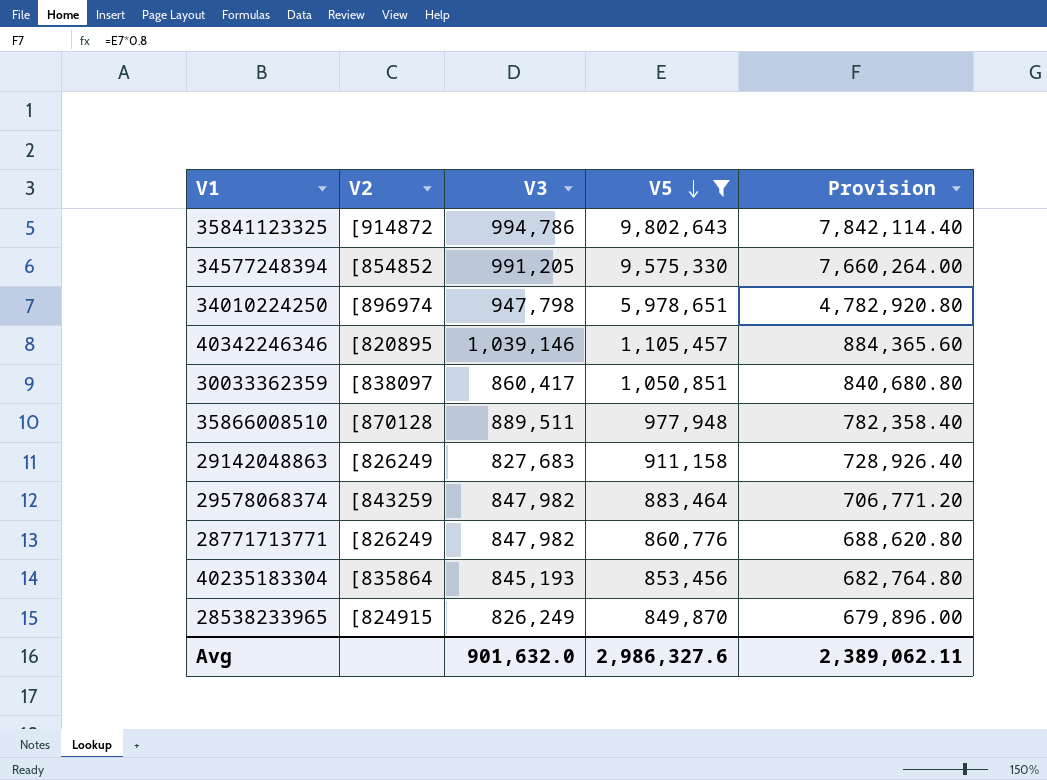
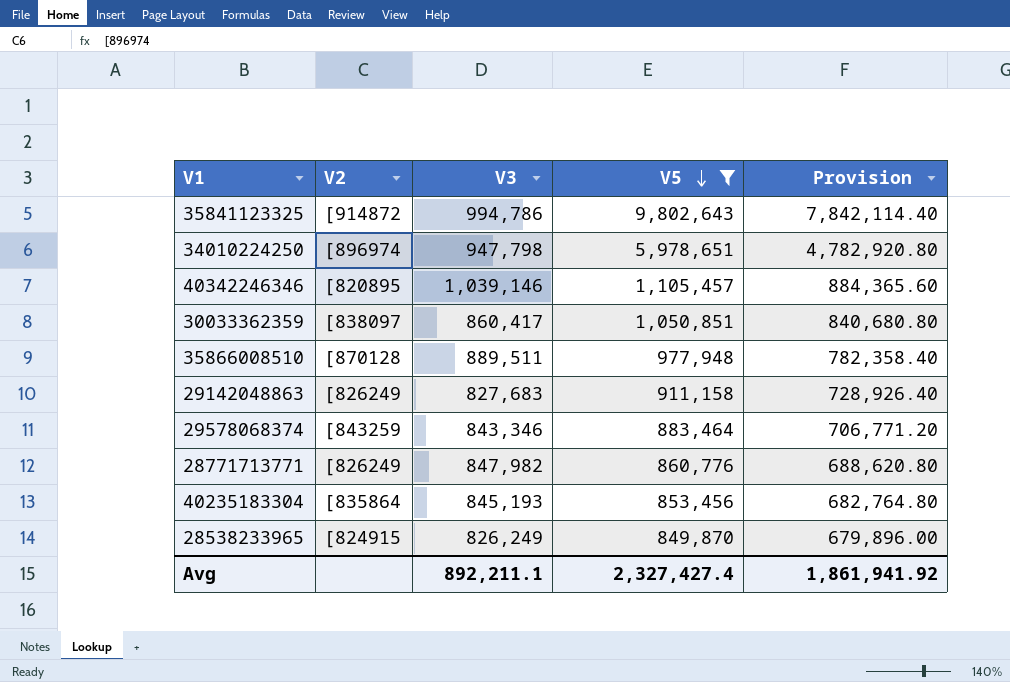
row 34577248394: [854852 | 991,205 | 9,575,330 | 7,660,264.00 -> none
29578068374 | V3: 847,982 -> 843,346
Avg | V3: 901,632.0 -> 892,211.1
Avg | V5: 2,986,327.6 -> 2,327,427.4
Avg | Provision: 2,389,062.11 -> 1,861,941.92

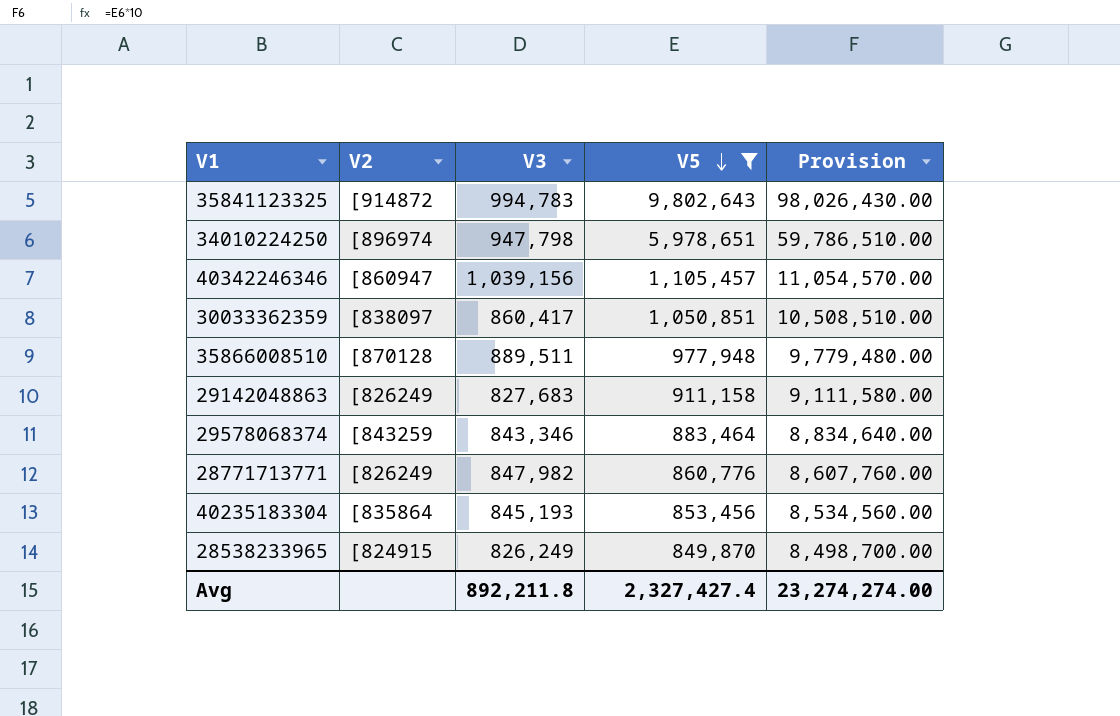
column Provision | formula: [V5] * 0.8 -> [V5] * 10
35841123325 | V3: 994,786 -> 994,783
40342246346 | V2: [820895 -> [860947
40342246346 | V3: 1,039,146 -> 1,039,156
Avg | V3: 892,211.1 -> 892,211.8
Avg | Provision: 1,861,941.92 -> 23,274,274.00

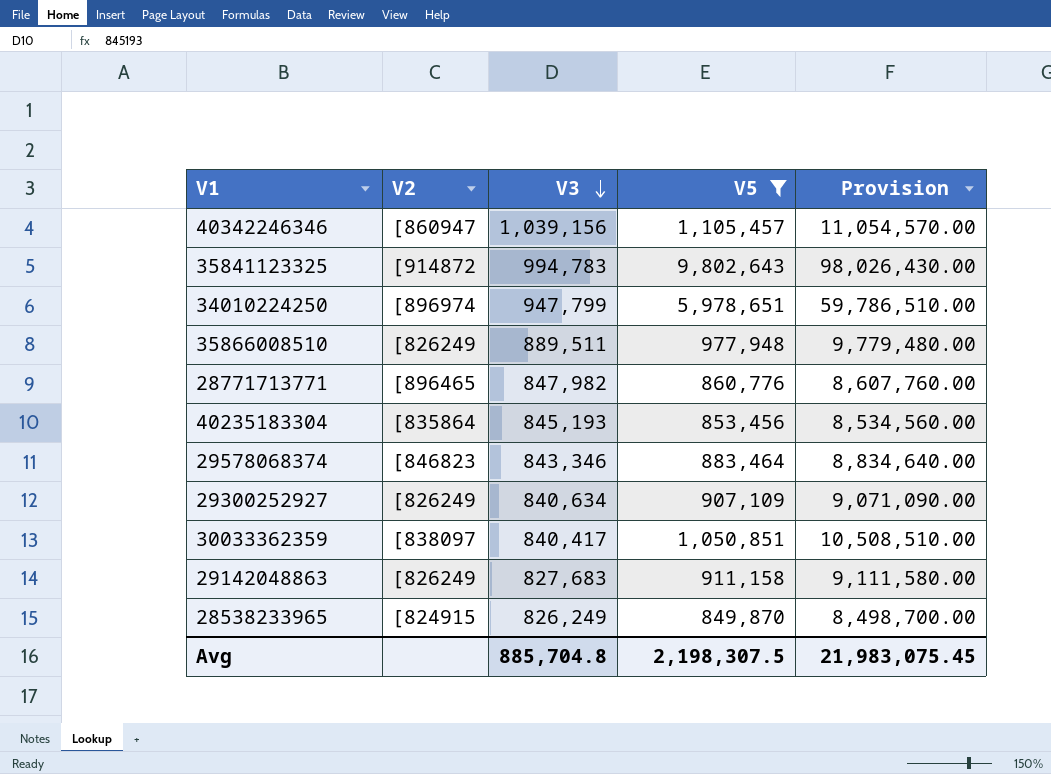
row order: V5 descending -> V3 descending
34010224250 | V3: 947,798 -> 947,799
35866008510 | V2: [870128 -> [826249
28771713771 | V2: [826249 -> [896465
29578068374 | V2: [843259 -> [846823
row 29300252927: none -> [826249 | 840,634 | 907,109 | 9,071,090.00
30033362359 | V3: 860,417 -> 840,417
Avg | V3: 892,211.8 -> 885,704.8
Avg | V5: 2,327,427.4 -> 2,198,307.5
Avg | Provision: 23,274,274.00 -> 21,983,075.45

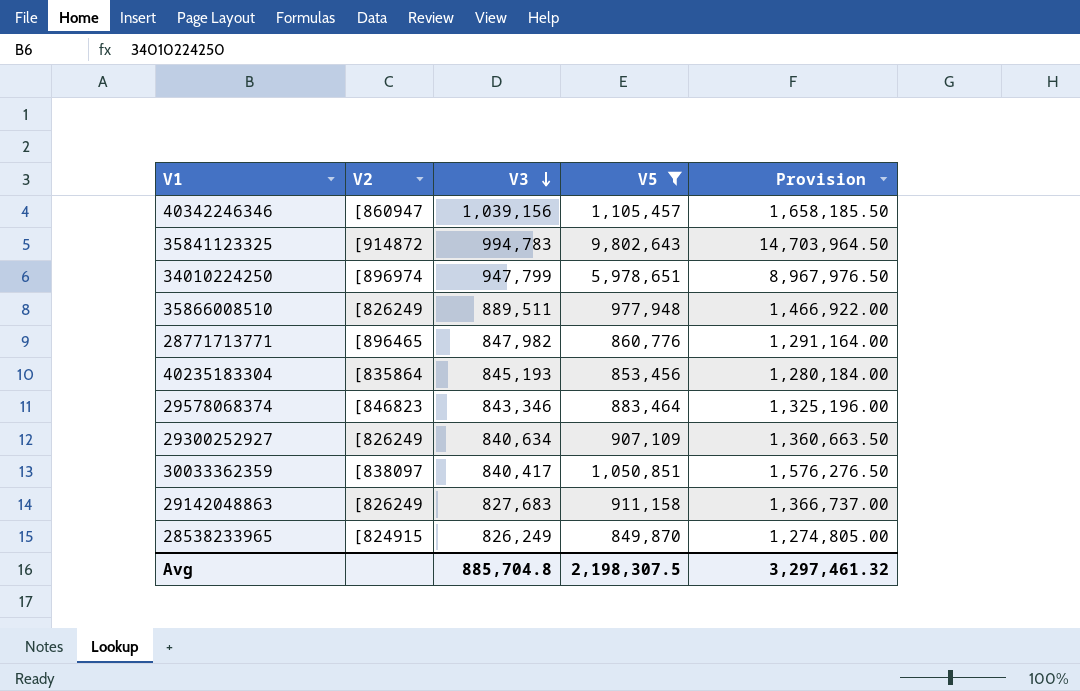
column Provision | formula: [V5] * 10 -> [V5] * 1.5
Avg | Provision: 21,983,075.45 -> 3,297,461.32

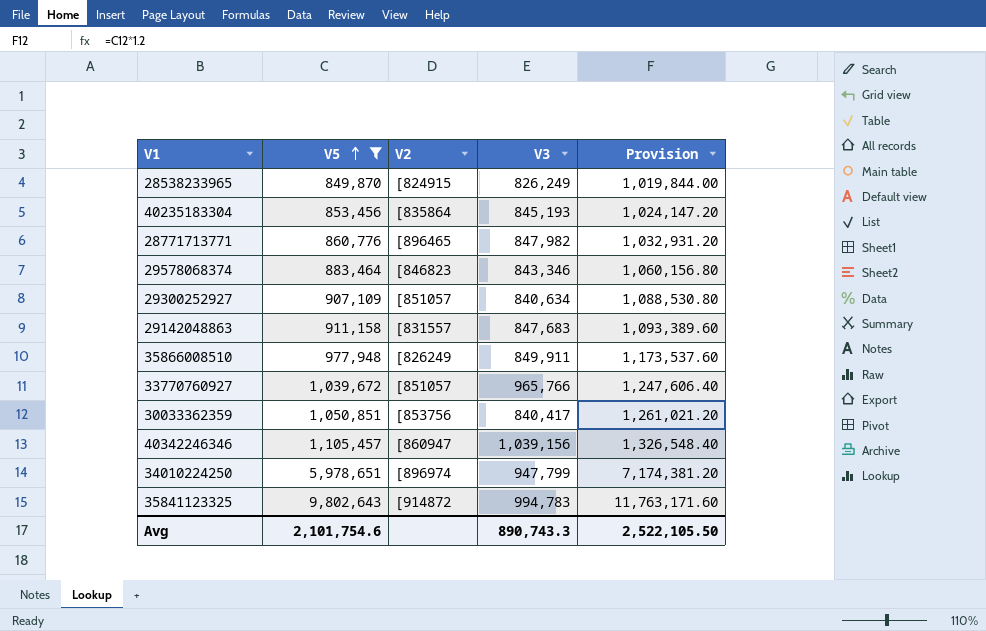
row order: V3 descending -> V5 ascending
column V5 | position: 4 -> 2
column Provision | formula: [V5] * 1.5 -> [V5] * 1.2
29300252927 | V2: [826249 -> [851057
29142048863 | V2: [826249 -> [831557
29142048863 | V3: 827,683 -> 847,683
35866008510 | V3: 889,511 -> 849,911
row 33770760927: none -> 1,039,672 | [851057 | 965,766 | 1,247,606.40
30033362359 | V2: [838097 -> [853756
Avg | V5: 2,198,307.5 -> 2,101,754.6
Avg | V3: 885,704.8 -> 890,743.3
Avg | Provision: 3,297,461.32 -> 2,522,105.50

